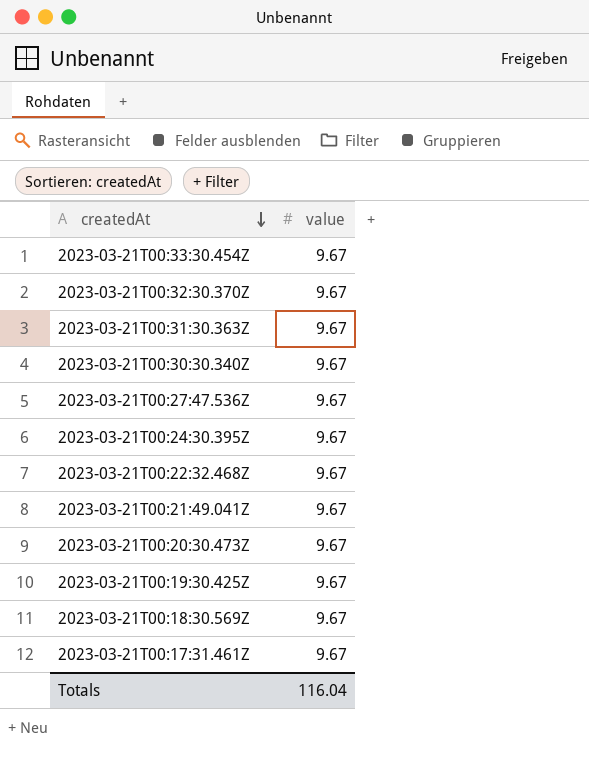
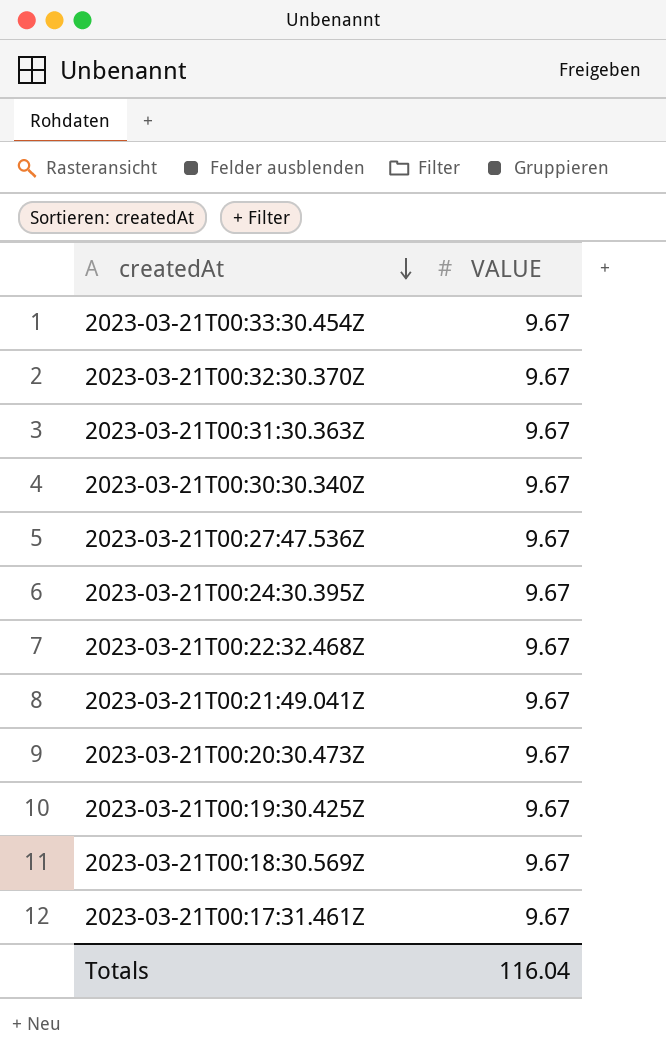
column name: value -> VALUE

